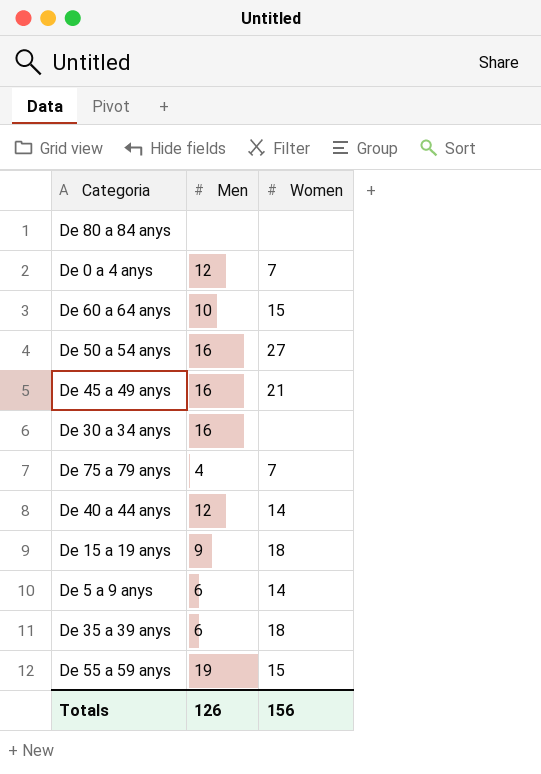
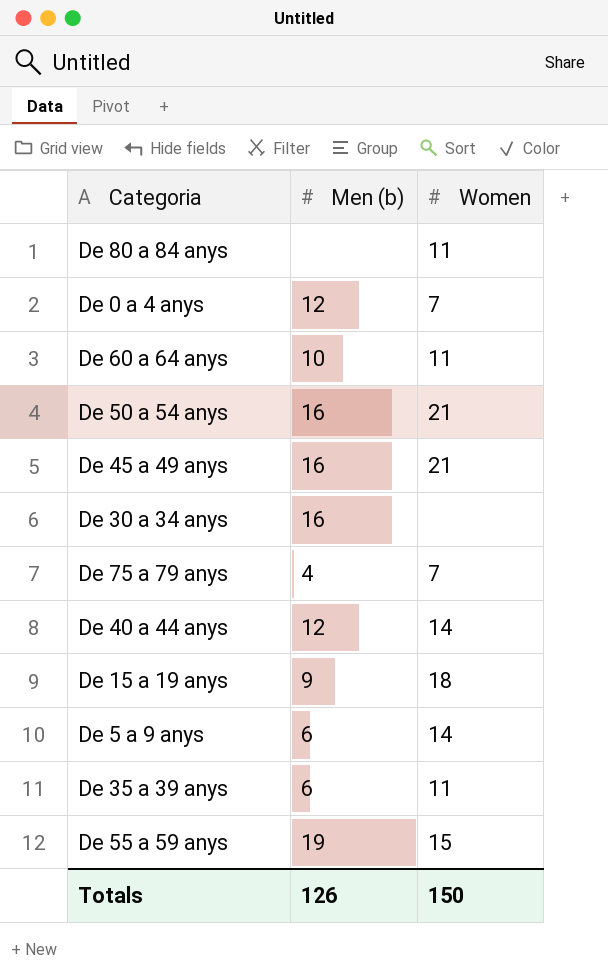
column name: Men -> Men (b)
De 80 a 84 anys | Women: none -> 11
De 60 a 64 anys | Women: 15 -> 11
De 50 a 54 anys | Women: 27 -> 21
De 35 a 39 anys | Women: 18 -> 11
Totals | Women: 156 -> 150

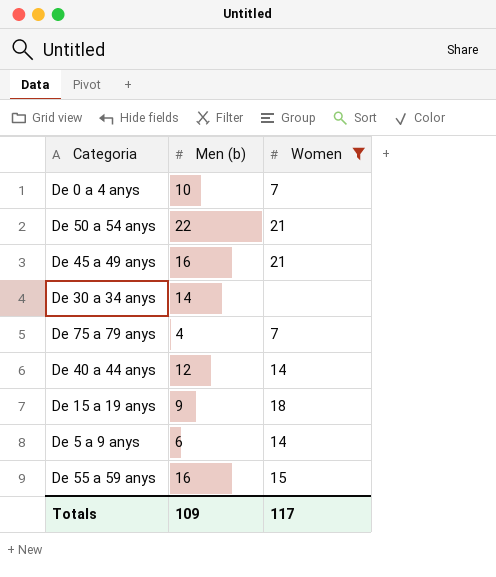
filter: none -> Women != 11
De 0 a 4 anys | Men (b): 12 -> 10
De 50 a 54 anys | Men (b): 16 -> 22
De 30 a 34 anys | Men (b): 16 -> 14
De 55 a 59 anys | Men (b): 19 -> 16
Totals | Men (b): 126 -> 109
Totals | Women: 150 -> 117

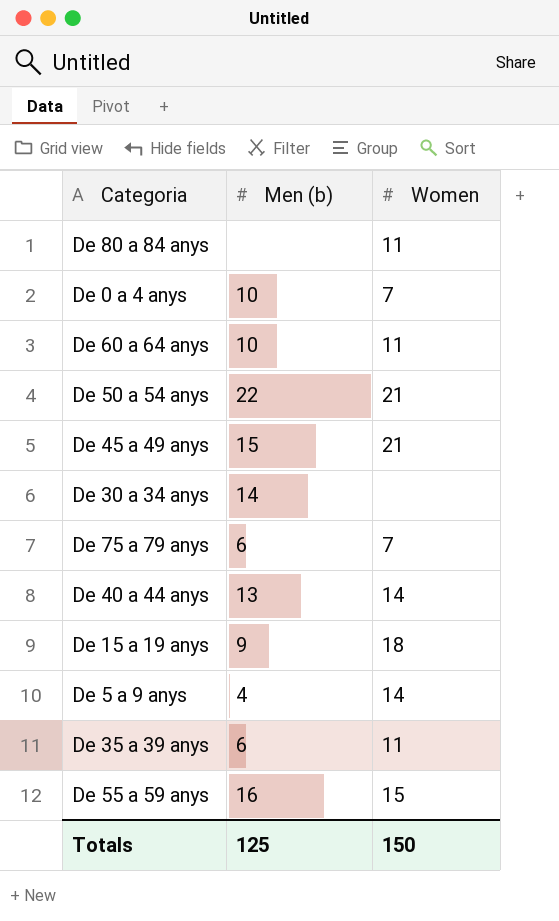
filter: Women != 11 -> none
De 45 a 49 anys | Men (b): 16 -> 15
De 75 a 79 anys | Men (b): 4 -> 6
De 40 a 44 anys | Men (b): 12 -> 13
De 5 a 9 anys | Men (b): 6 -> 4
Totals | Men (b): 109 -> 125
Totals | Women: 117 -> 150

